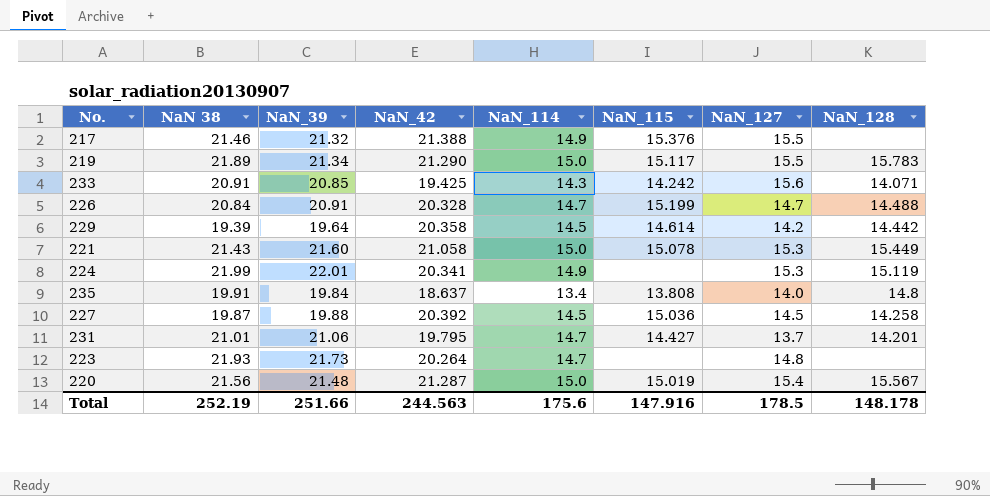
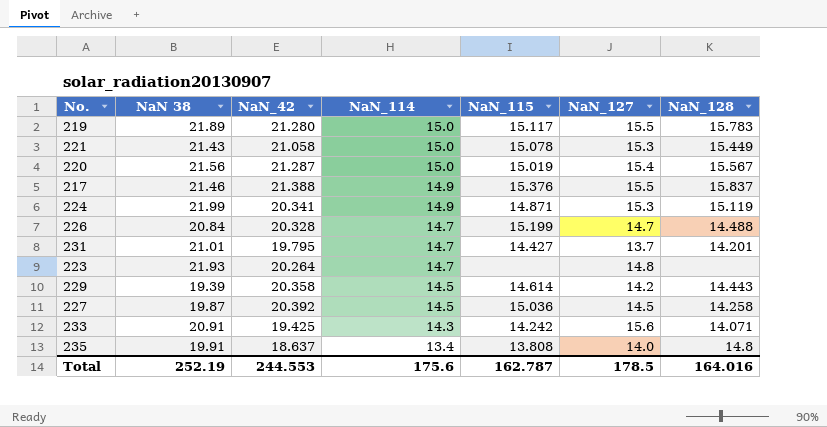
row order: none -> NaN_114 descending
column NaN_39 | position: 3 -> none
219 | NaN_42: 21.290 -> 21.280
217 | NaN_128: none -> 15.837
224 | NaN_115: none -> 14.871
229 | NaN_128: 14.442 -> 14.443
Total | NaN_42: 244.563 -> 244.553
Total | NaN_115: 147.916 -> 162.787
Total | NaN_128: 148.178 -> 164.016

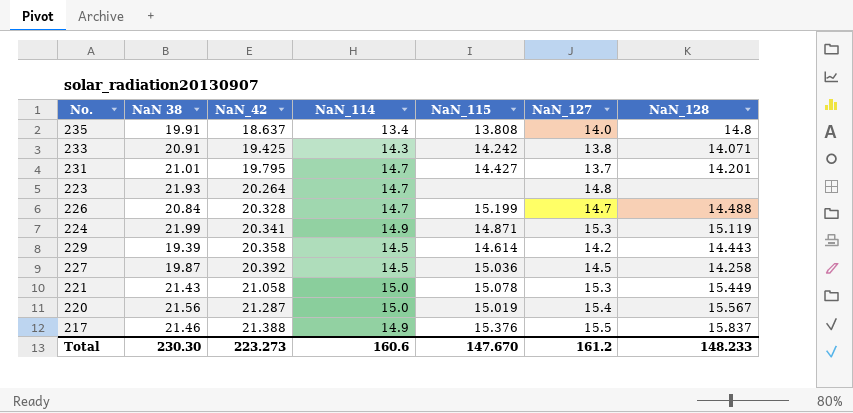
row order: NaN_114 descending -> NaN_42 ascending
row 219: 21.89 | 21.280 | 15.0 | 15.117 | 15.5 | 15.783 -> none
233 | NaN_127: 15.6 -> 13.8
Total | NaN 38: 252.19 -> 230.30
Total | NaN_42: 244.553 -> 223.273
Total | NaN_114: 175.6 -> 160.6
Total | NaN_115: 162.787 -> 147.670
Total | NaN_127: 178.5 -> 161.2
Total | NaN_128: 164.016 -> 148.233

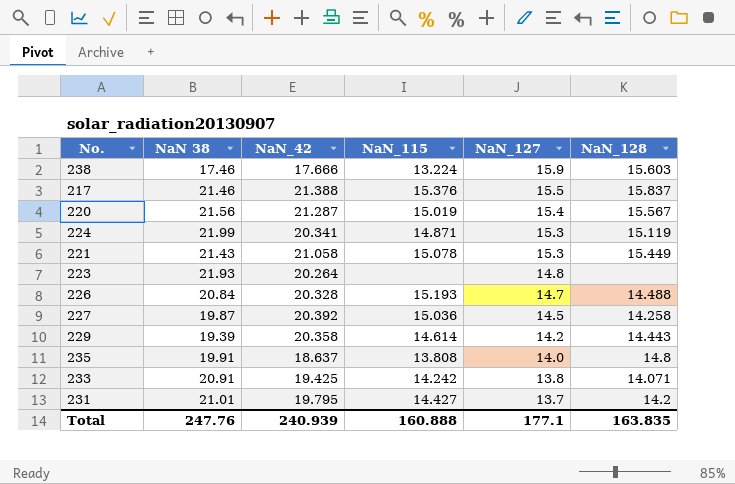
row order: NaN_42 ascending -> NaN_127 descending
column NaN_114 | position: 4 -> none
row 238: none -> 17.46 | 17.666 | 13.224 | 15.9 | 15.603
226 | NaN_115: 15.199 -> 15.193
231 | NaN_128: 14.201 -> 14.2
Total | NaN 38: 230.30 -> 247.76
Total | NaN_42: 223.273 -> 240.939
Total | NaN_115: 147.670 -> 160.888
Total | NaN_127: 161.2 -> 177.1
Total | NaN_128: 148.233 -> 163.835

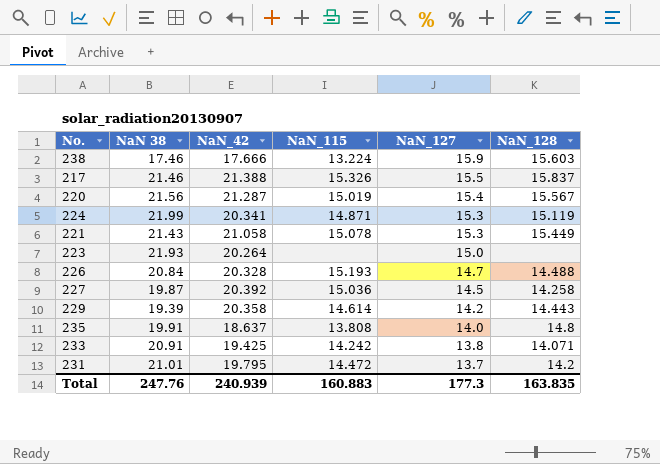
217 | NaN_115: 15.376 -> 15.326
223 | NaN_127: 14.8 -> 15.0
231 | NaN_115: 14.427 -> 14.472
Total | NaN_115: 160.888 -> 160.883
Total | NaN_127: 177.1 -> 177.3

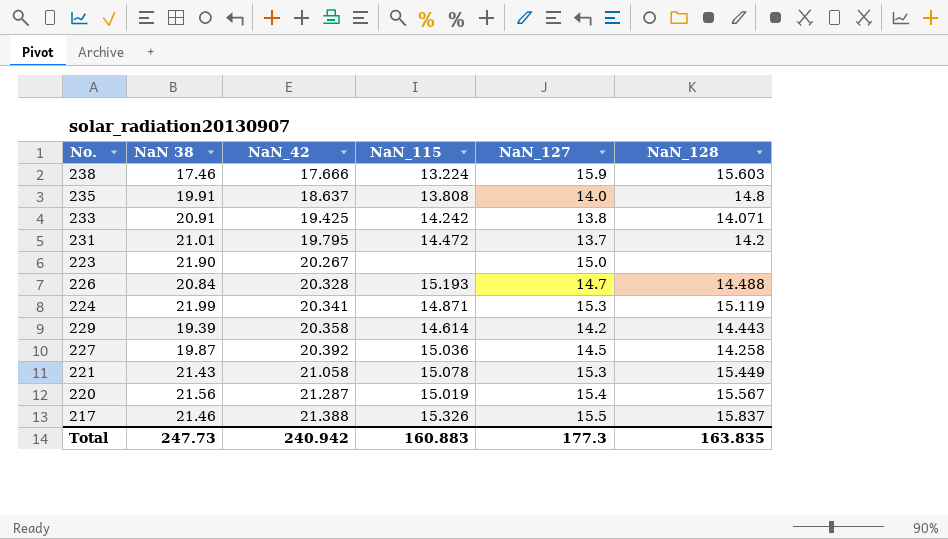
row order: NaN_127 descending -> NaN_42 ascending
223 | NaN 38: 21.93 -> 21.90
223 | NaN_42: 20.264 -> 20.267
Total | NaN 38: 247.76 -> 247.73
Total | NaN_42: 240.939 -> 240.942

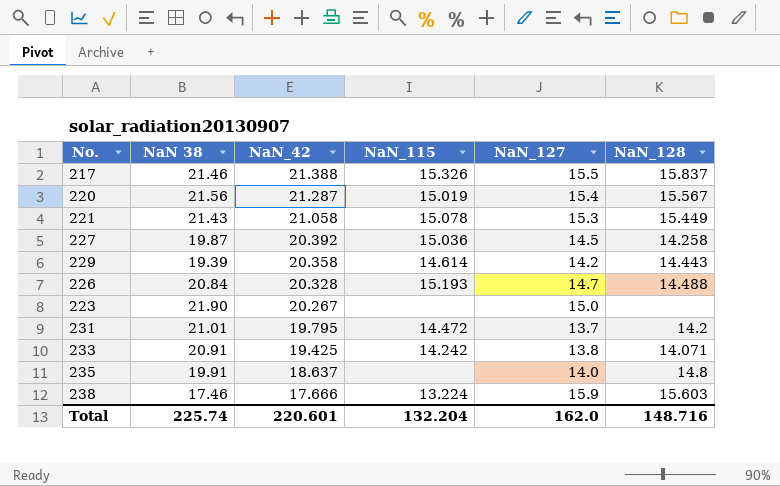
row order: NaN_42 ascending -> NaN_42 descending
row 224: 21.99 | 20.341 | 14.871 | 15.3 | 15.119 -> none
235 | NaN_115: 13.808 -> none
Total | NaN 38: 247.73 -> 225.74
Total | NaN_42: 240.942 -> 220.601
Total | NaN_115: 160.883 -> 132.204
Total | NaN_127: 177.3 -> 162.0
Total | NaN_128: 163.835 -> 148.716

